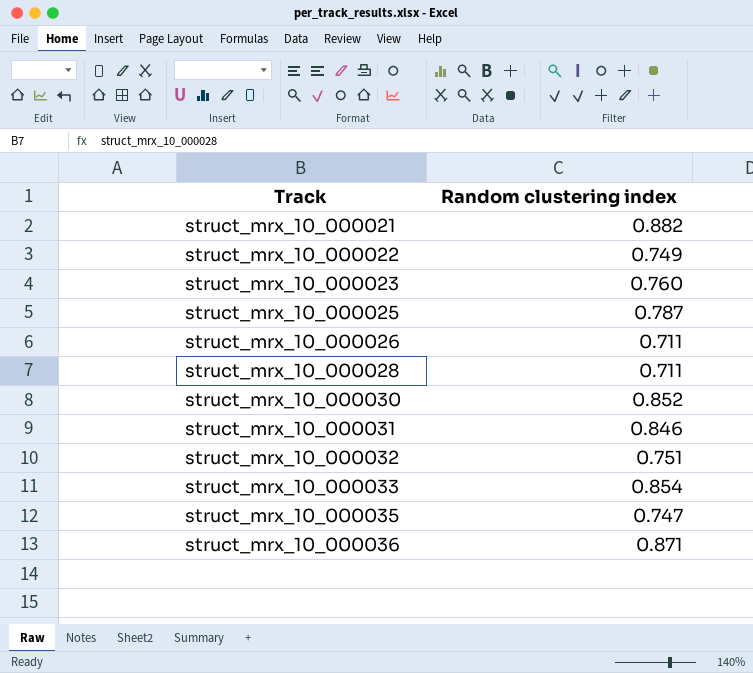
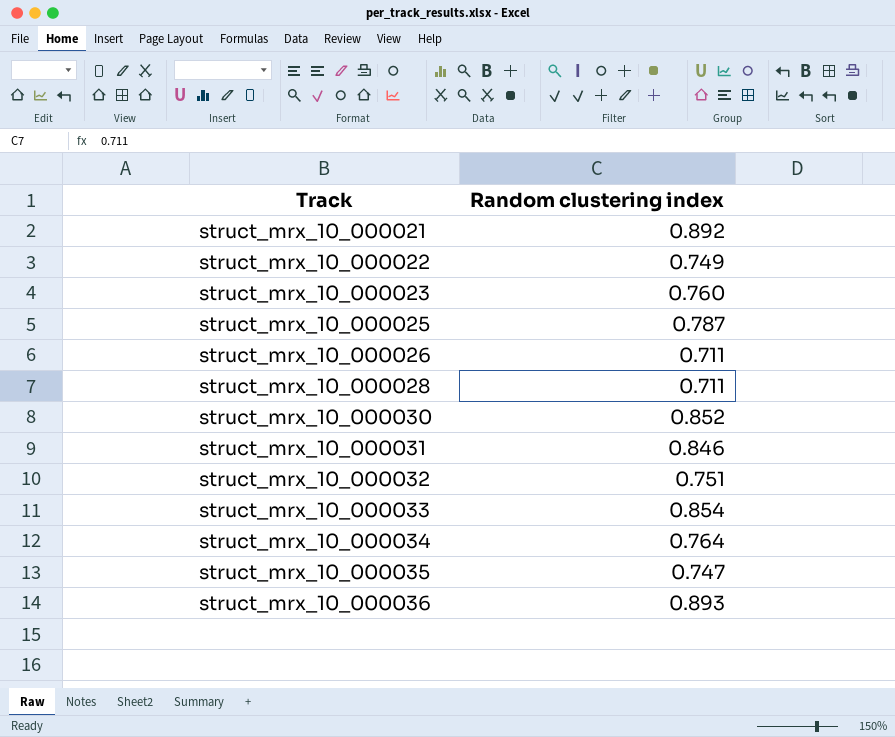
struct_mrx_10_000021 | Random clustering index: 0.882 -> 0.892
row struct_mrx_10_000034: none -> 0.764
struct_mrx_10_000036 | Random clustering index: 0.871 -> 0.893

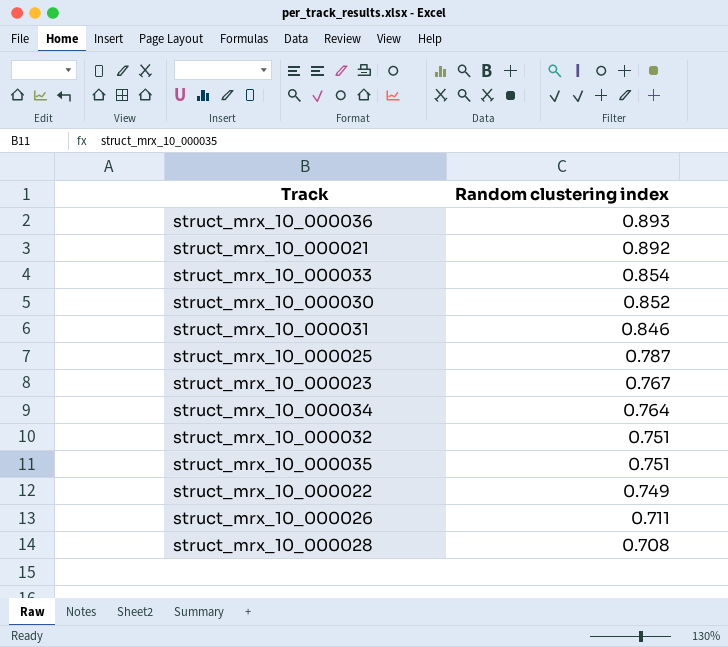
row order: Track ascending -> Random clustering index descending
struct_mrx_10_000023 | Random clustering index: 0.760 -> 0.767
struct_mrx_10_000035 | Random clustering index: 0.747 -> 0.751
struct_mrx_10_000028 | Random clustering index: 0.711 -> 0.708

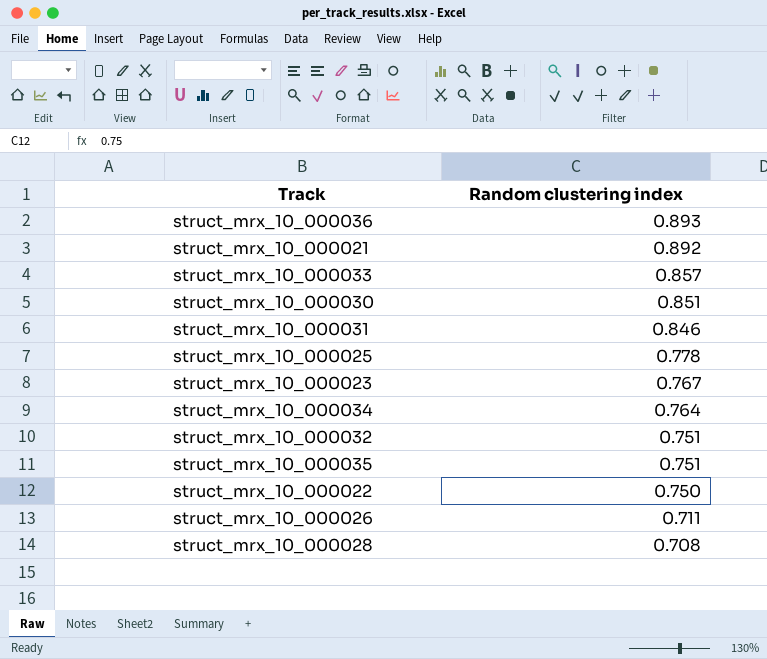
struct_mrx_10_000033 | Random clustering index: 0.854 -> 0.857
struct_mrx_10_000030 | Random clustering index: 0.852 -> 0.851
struct_mrx_10_000025 | Random clustering index: 0.787 -> 0.778
struct_mrx_10_000022 | Random clustering index: 0.749 -> 0.750

